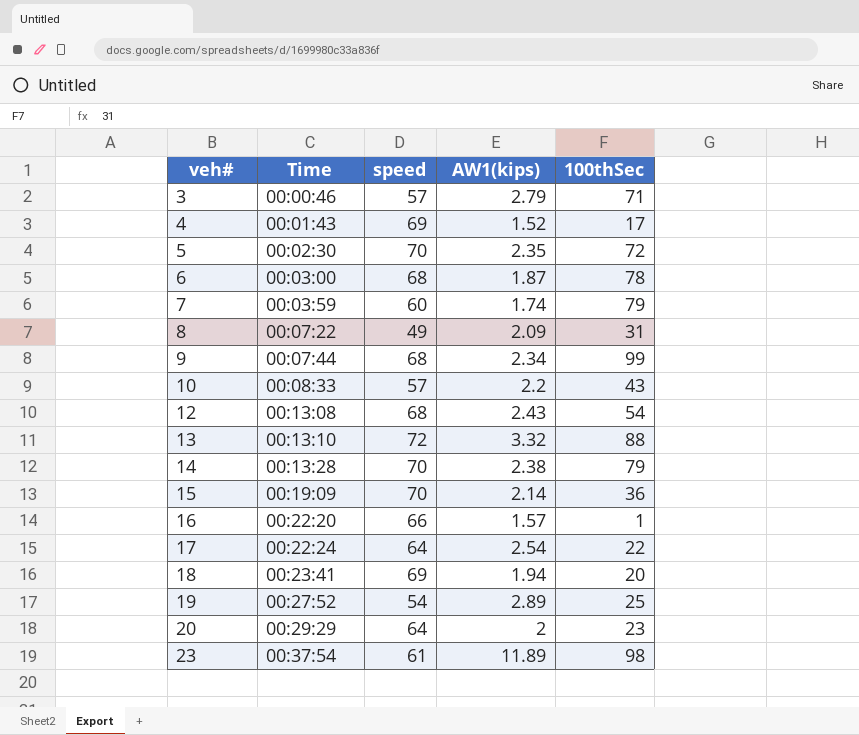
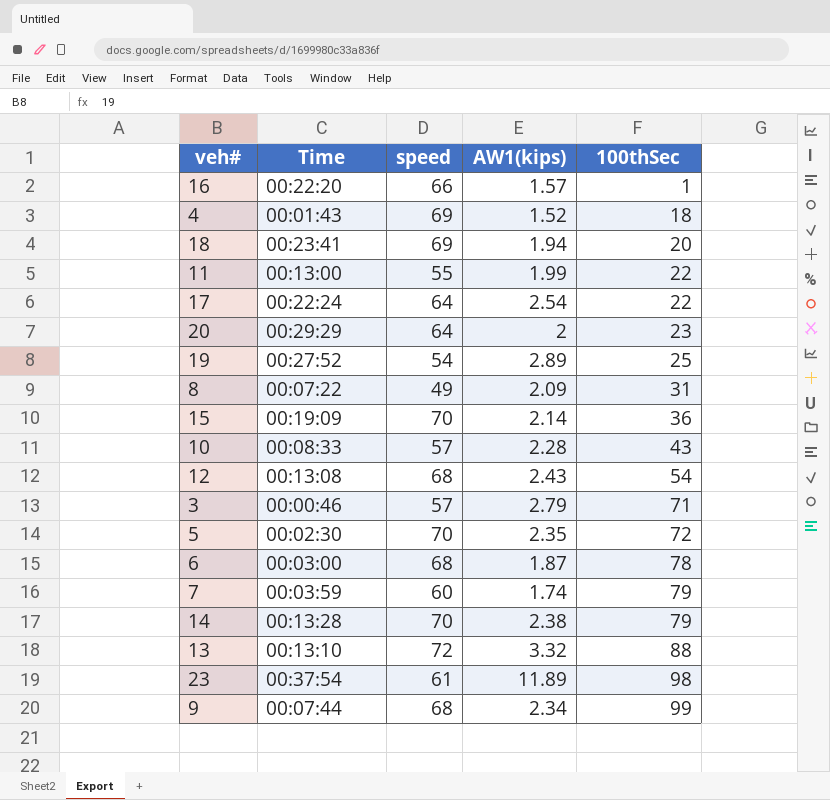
row order: veh# ascending -> 100thSec ascending
4 | 100thSec: 17 -> 18
row 11: none -> 00:13:00 | 55 | 1.99 | 22
10 | AW1(kips): 2.2 -> 2.28

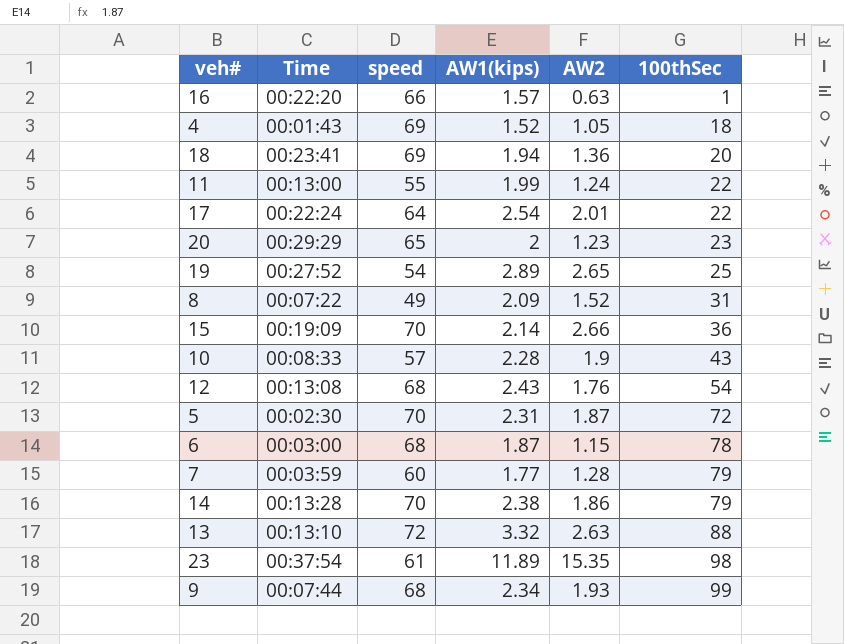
column AW2 | position: none -> 5
row 3: 00:00:46 | 57 | 2.79 | 71 -> none
20 | speed: 64 -> 65
5 | AW1(kips): 2.35 -> 2.31
7 | AW1(kips): 1.74 -> 1.77

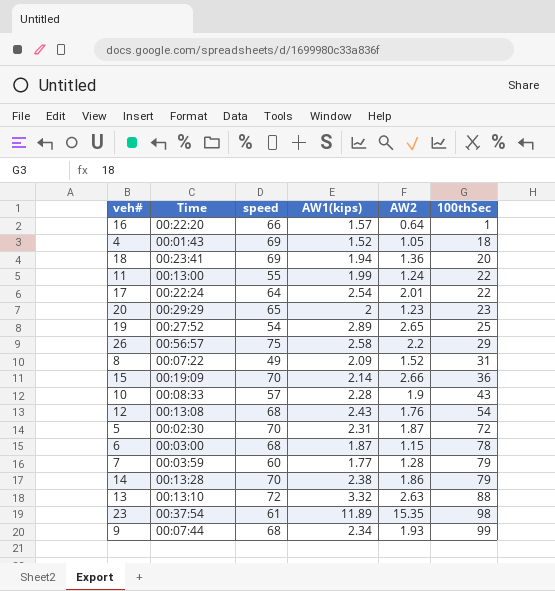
16 | AW2: 0.63 -> 0.64
row 26: none -> 00:56:57 | 75 | 2.58 | 2.2 | 29

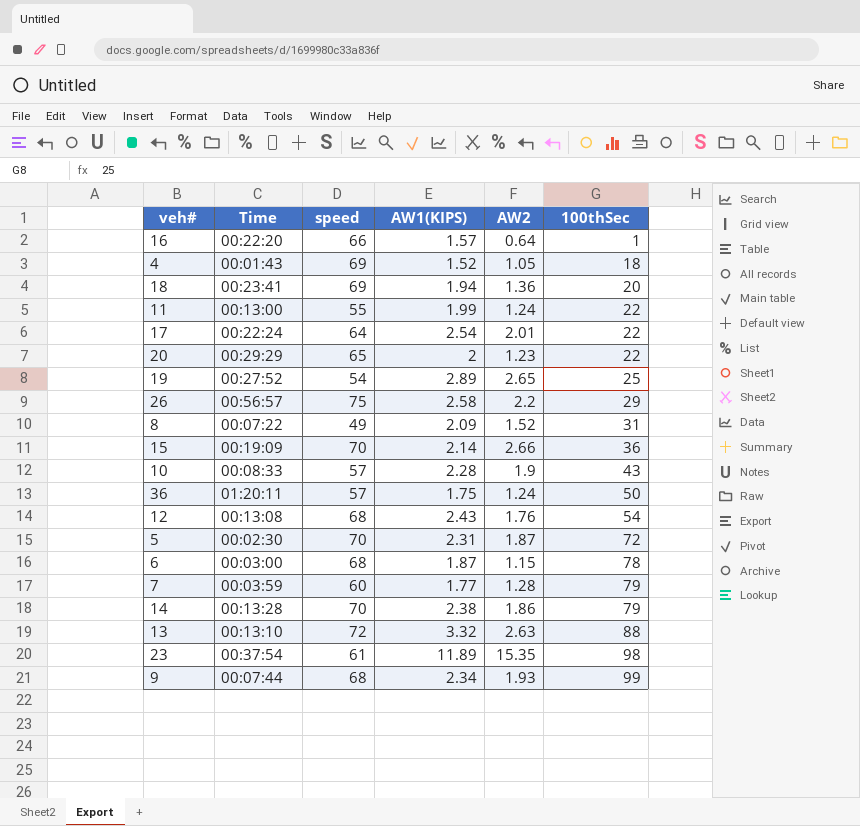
column name: AW1(kips) -> AW1(KIPS)
20 | 100thSec: 23 -> 22
row 36: none -> 01:20:11 | 57 | 1.75 | 1.24 | 50

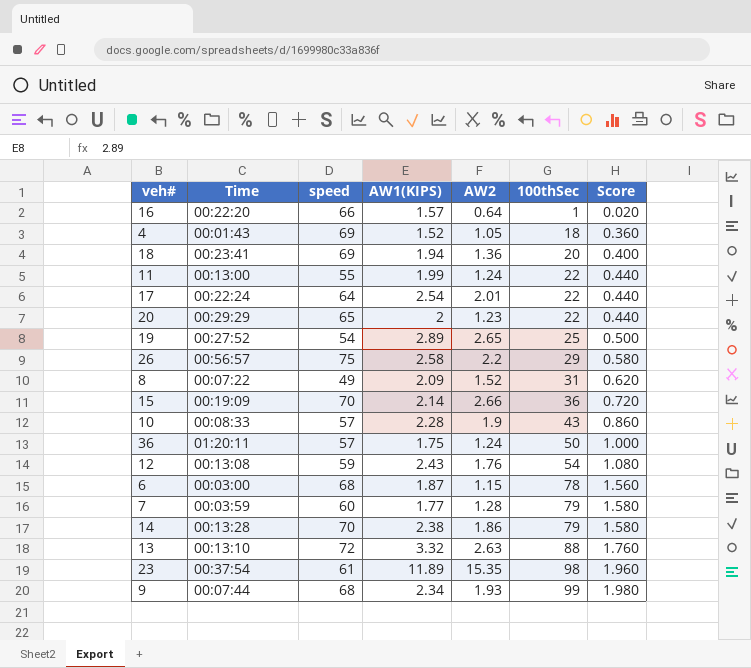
column Score | formula: none -> [100thSec] * 0.02
row 5: 00:02:30 | 70 | 2.31 | 1.87 | 72 -> none
12 | speed: 68 -> 59

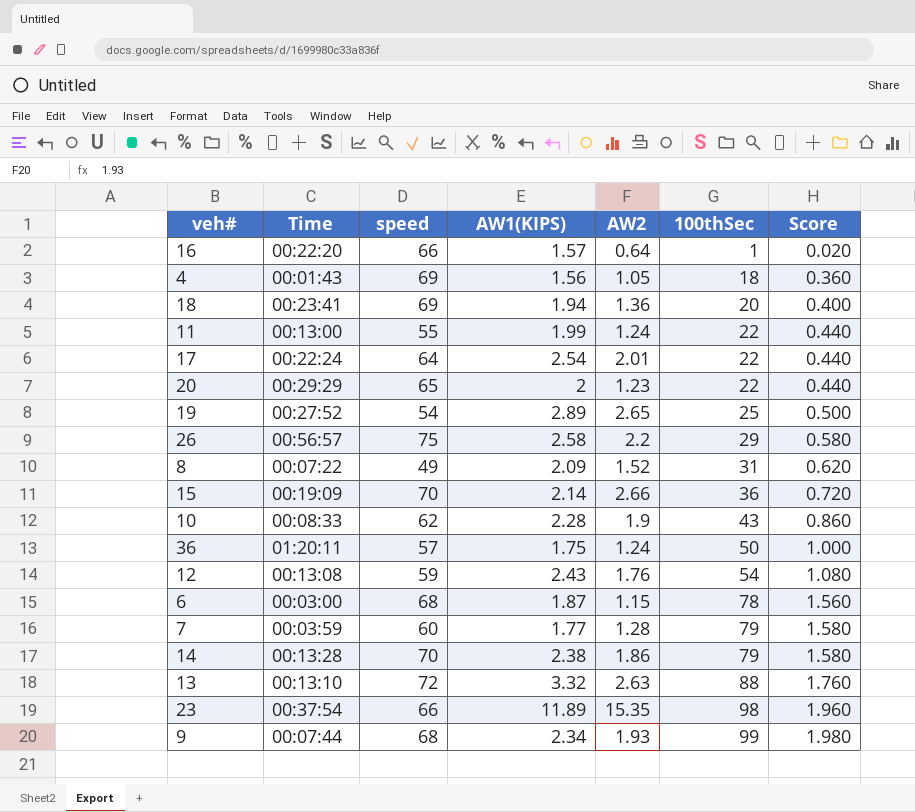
4 | AW1(KIPS): 1.52 -> 1.56
10 | speed: 57 -> 62
23 | speed: 61 -> 66

